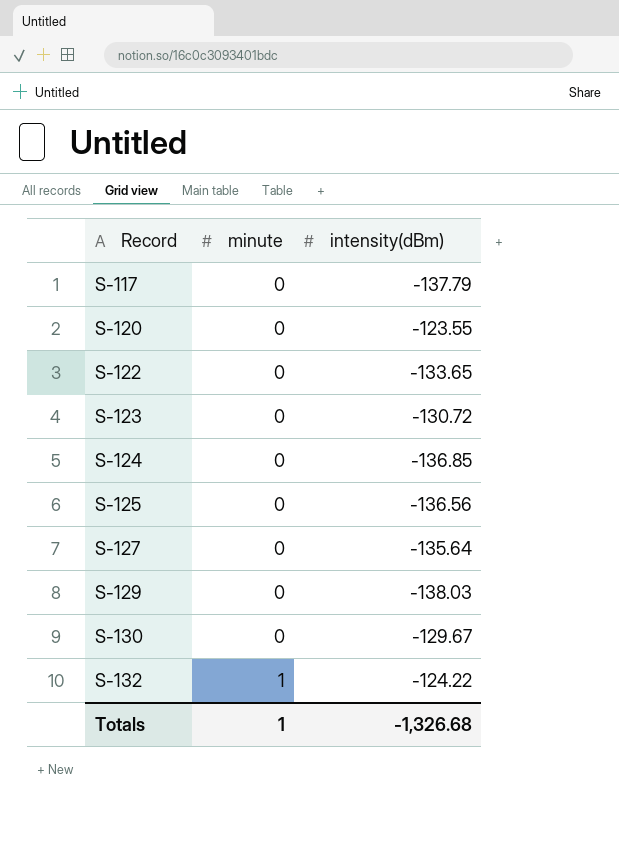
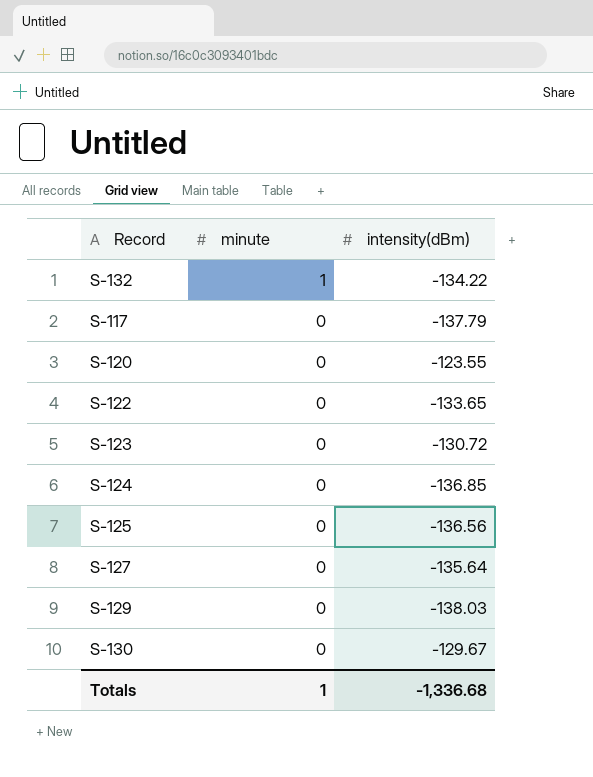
row order: Record ascending -> minute descending
S-132 | intensity(dBm): -124.22 -> -134.22
Totals | intensity(dBm): -1,326.68 -> -1,336.68

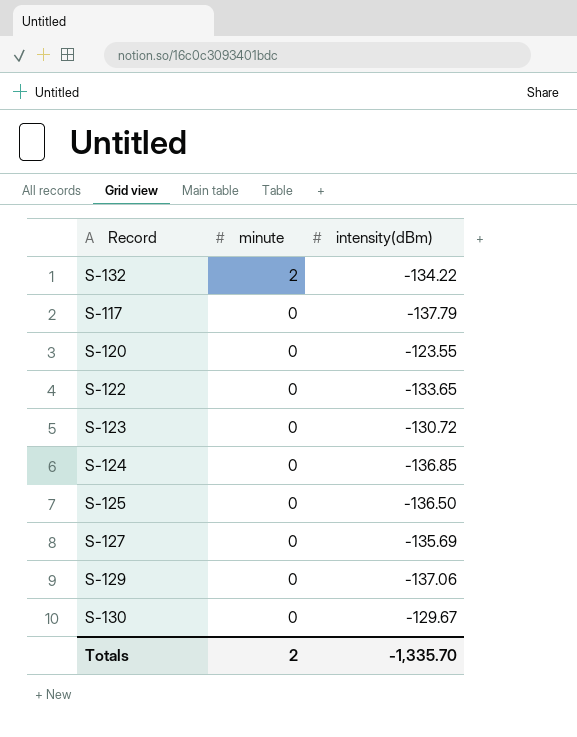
S-132 | minute: 1 -> 2
S-125 | intensity(dBm): -136.56 -> -136.50
S-127 | intensity(dBm): -135.64 -> -135.69
S-129 | intensity(dBm): -138.03 -> -137.06
Totals | minute: 1 -> 2
Totals | intensity(dBm): -1,336.68 -> -1,335.70

